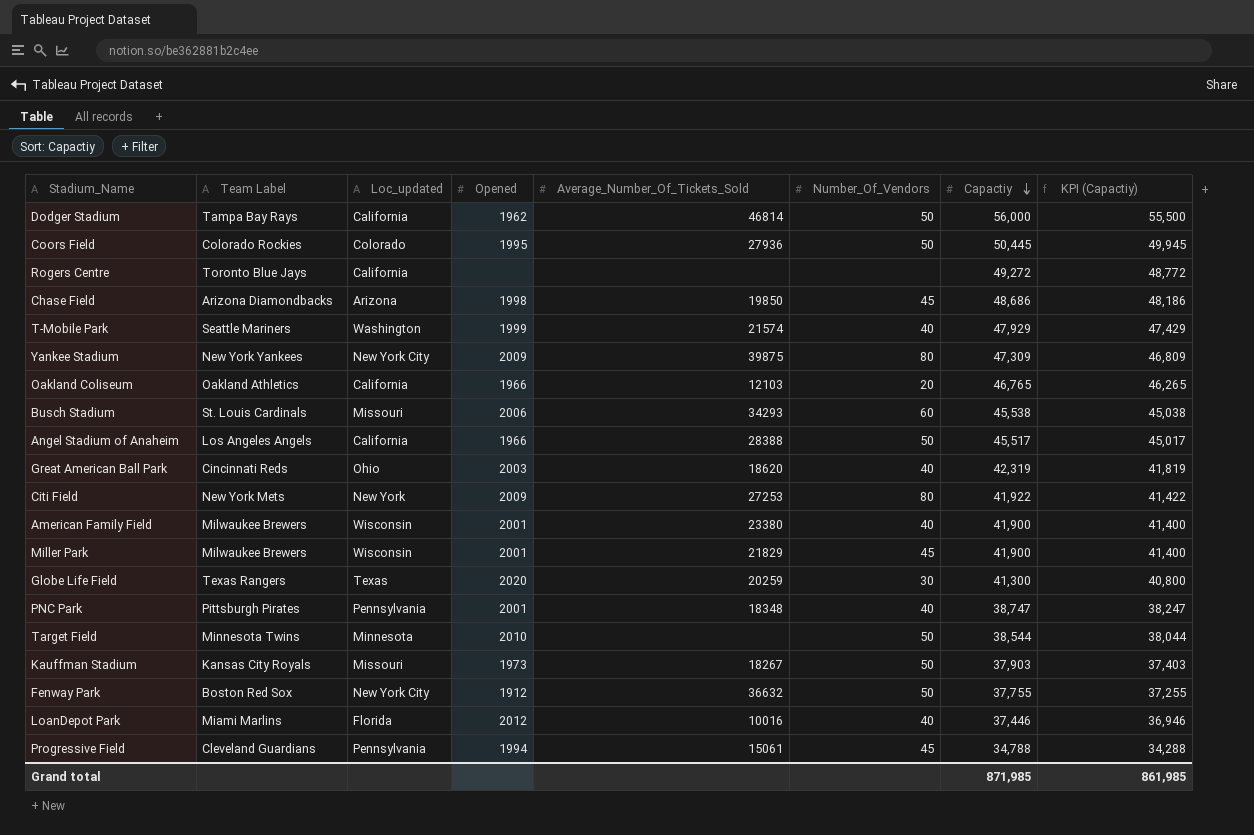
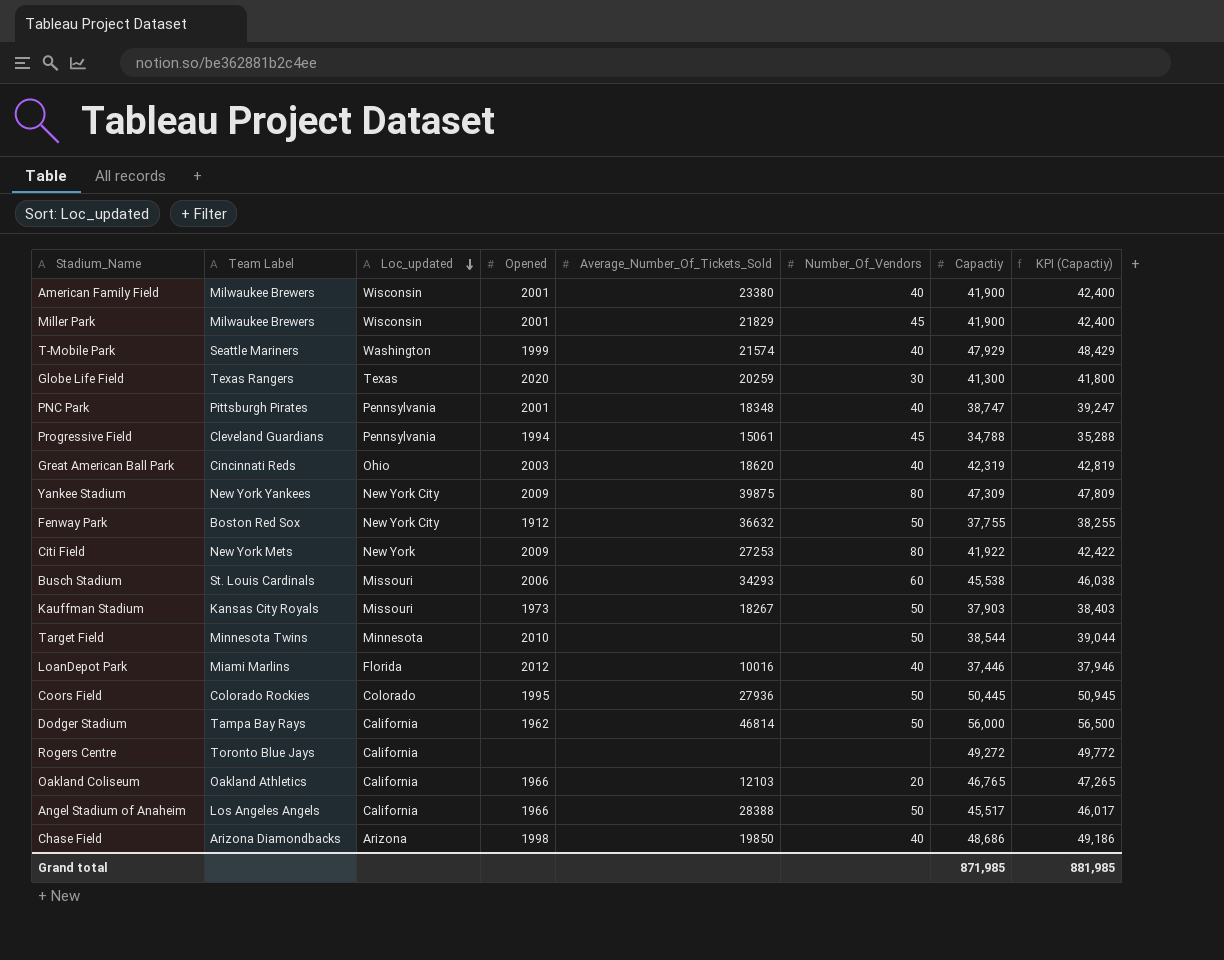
row order: Capactiy descending -> Loc_updated descending
column KPI (Capactiy) | formula: [Capactiy] - 500 -> [Capactiy] + 500
Chase Field | Number_Of_Vendors: 45 -> 40
Grand total | KPI (Capactiy): 861,985 -> 881,985

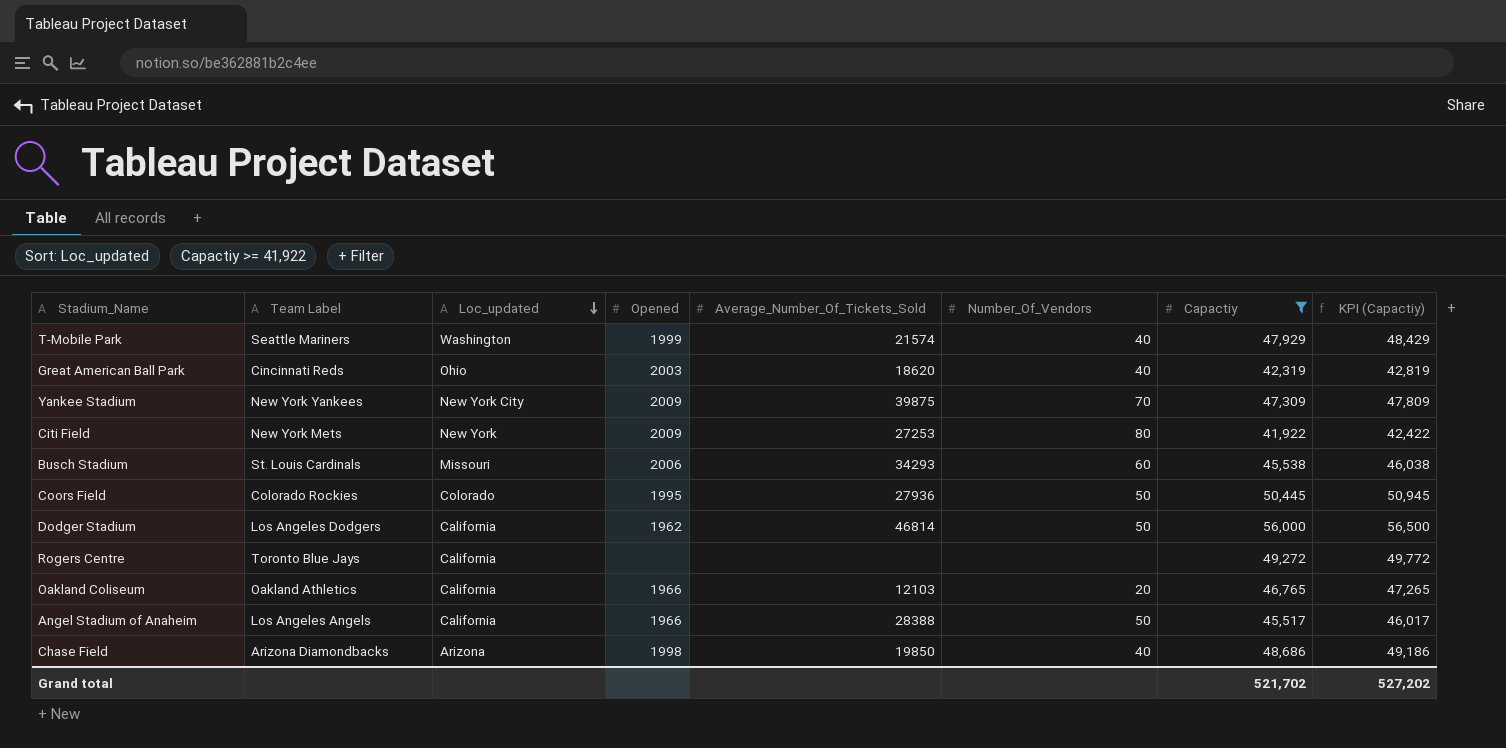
filter: none -> Capactiy >= 41,922
Yankee Stadium | Number_Of_Vendors: 80 -> 70
Dodger Stadium | Team Label: Tampa Bay Rays -> Los Angeles Dodgers
Grand total | Capactiy: 871,985 -> 521,702
Grand total | KPI (Capactiy): 881,985 -> 527,202

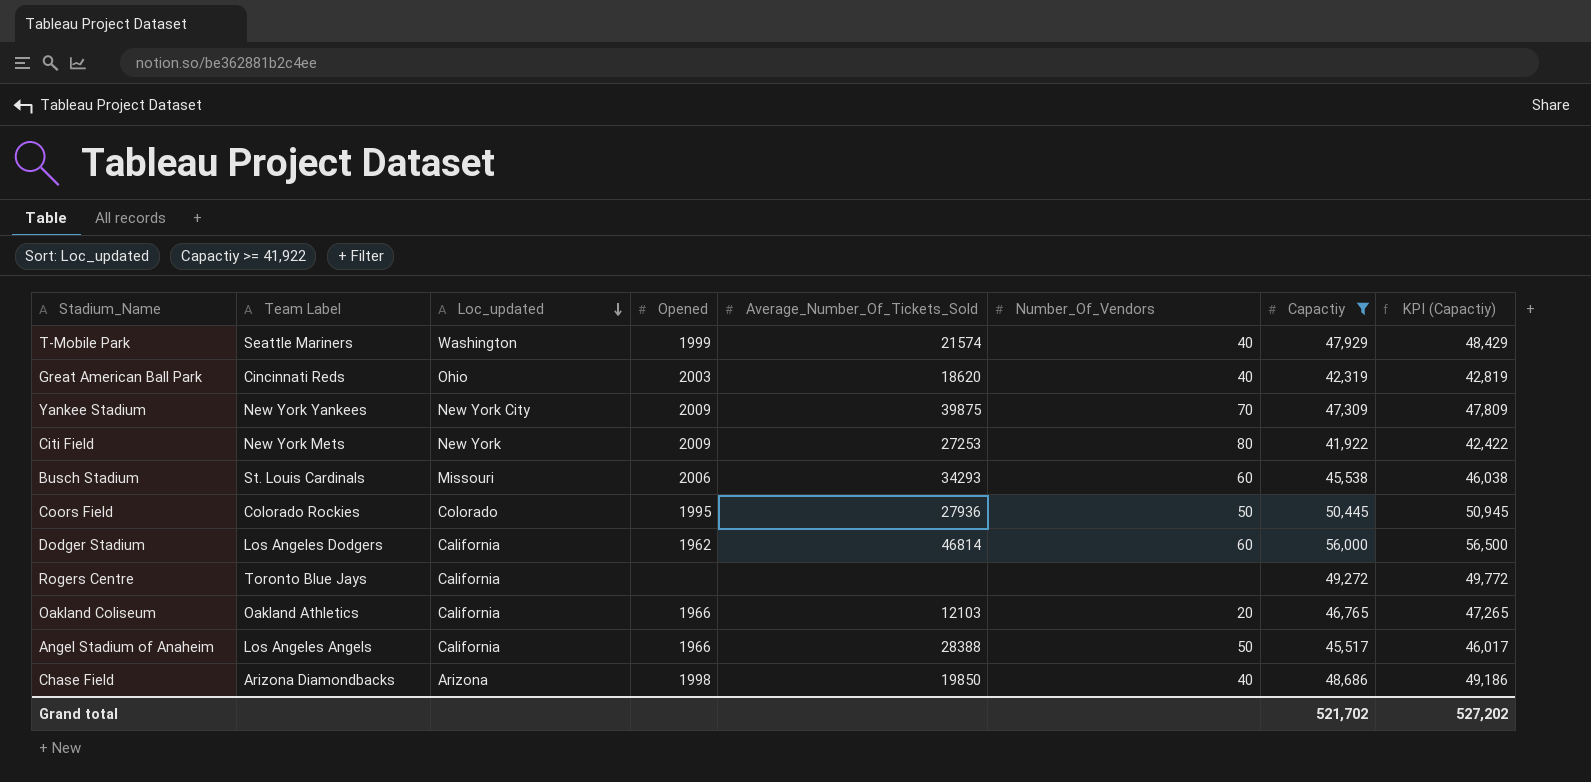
Dodger Stadium | Number_Of_Vendors: 50 -> 60

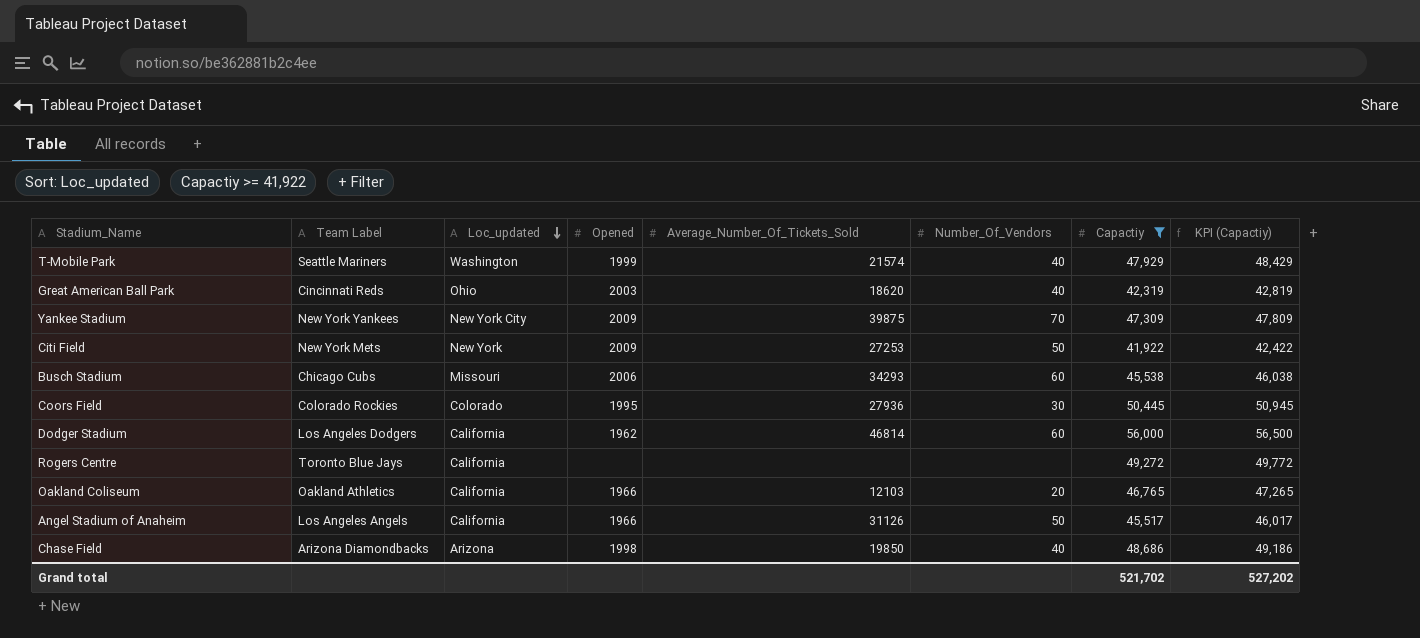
Citi Field | Number_Of_Vendors: 80 -> 50
Busch Stadium | Team Label: St. Louis Cardinals -> Chicago Cubs
Coors Field | Number_Of_Vendors: 50 -> 30
Angel Stadium of Anaheim | Average_Number_Of_Tickets_Sold: 28388 -> 31126

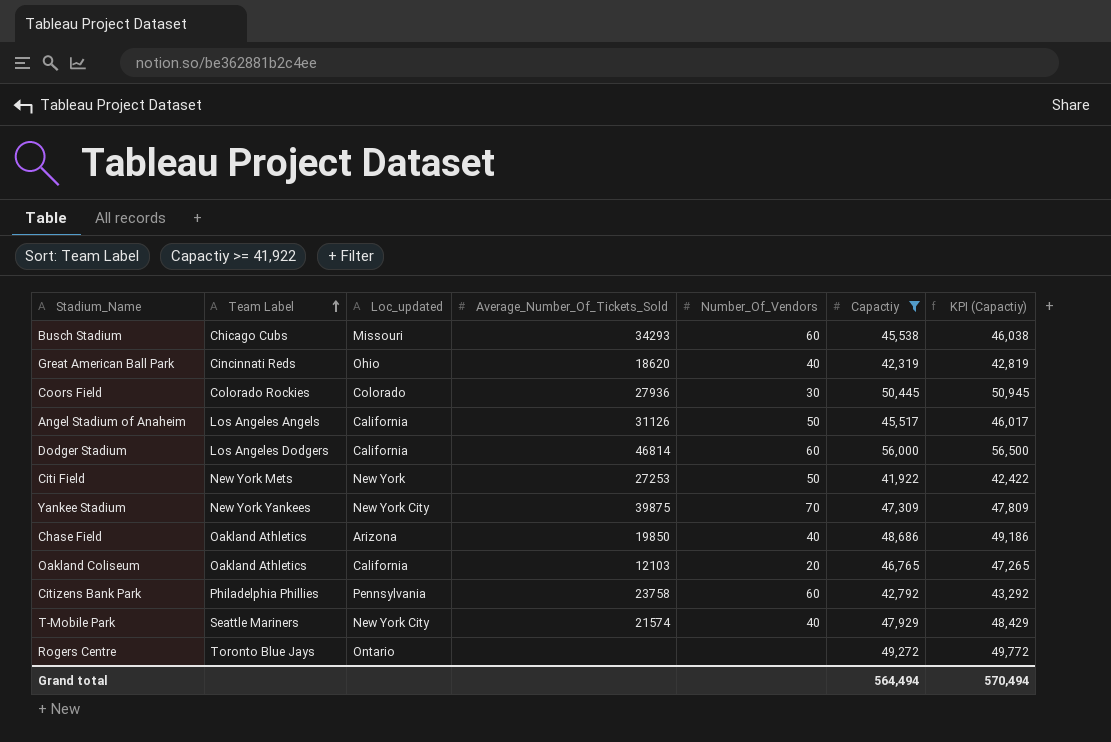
row order: Loc_updated descending -> Team Label ascending
column Opened | position: 4 -> none
Chase Field | Team Label: Arizona Diamondbacks -> Oakland Athletics
row Citizens Bank Park: none -> Philadelphia Phillies | Pennsylvania | 23758 | 60 | 42,792 | 43,292
T-Mobile Park | Loc_updated: Washington -> New York City
Rogers Centre | Loc_updated: California -> Ontario
Grand total | Capactiy: 521,702 -> 564,494
Grand total | KPI (Capactiy): 527,202 -> 570,494

